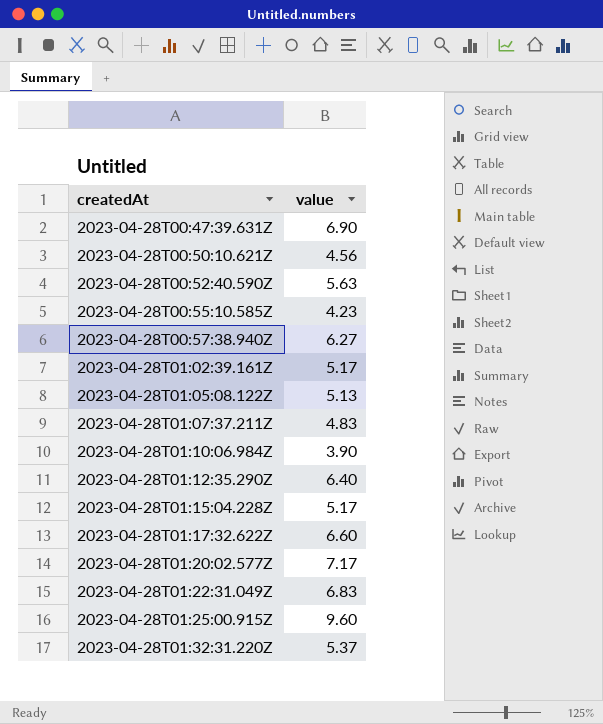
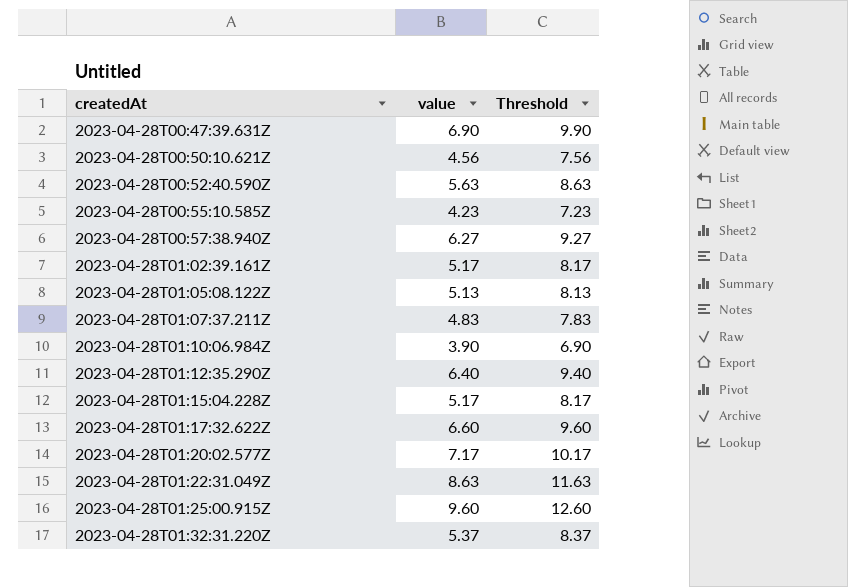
column Threshold | formula: none -> [value] + 3
2023-04-28T01:22:31.049Z | value: 6.83 -> 8.63

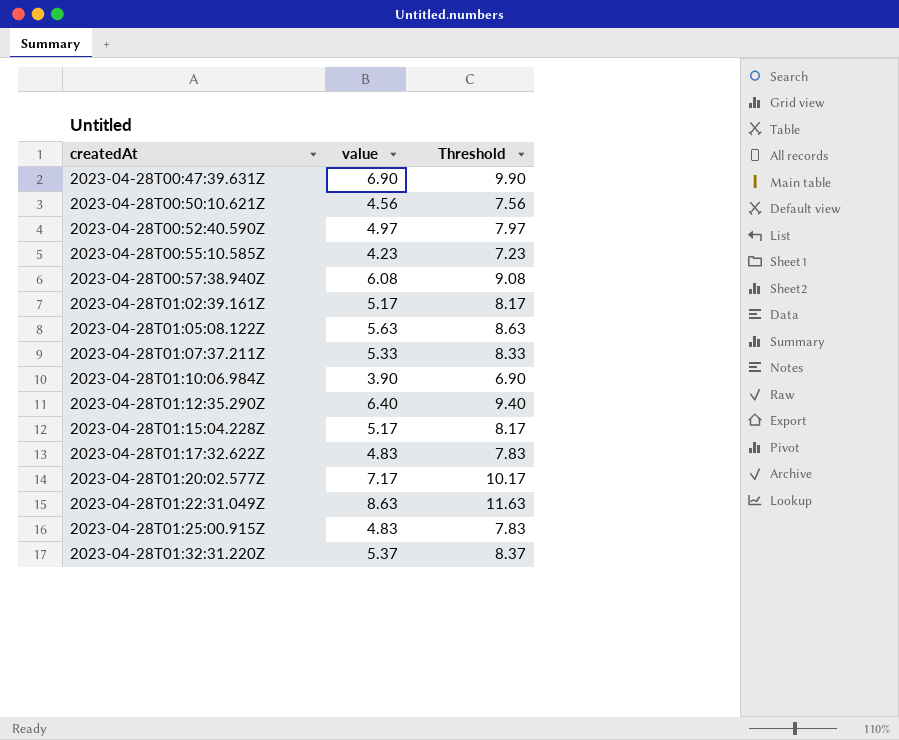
2023-04-28T00:52:40.590Z | value: 5.63 -> 4.97
2023-04-28T00:52:40.590Z | Threshold: 8.63 -> 7.97
2023-04-28T00:57:38.940Z | value: 6.27 -> 6.08
2023-04-28T00:57:38.940Z | Threshold: 9.27 -> 9.08
2023-04-28T01:05:08.122Z | value: 5.13 -> 5.63
2023-04-28T01:05:08.122Z | Threshold: 8.13 -> 8.63
2023-04-28T01:07:37.211Z | value: 4.83 -> 5.33
2023-04-28T01:07:37.211Z | Threshold: 7.83 -> 8.33
2023-04-28T01:17:32.622Z | value: 6.60 -> 4.83
2023-04-28T01:17:32.622Z | Threshold: 9.60 -> 7.83
2023-04-28T01:25:00.915Z | value: 9.60 -> 4.83
2023-04-28T01:25:00.915Z | Threshold: 12.60 -> 7.83

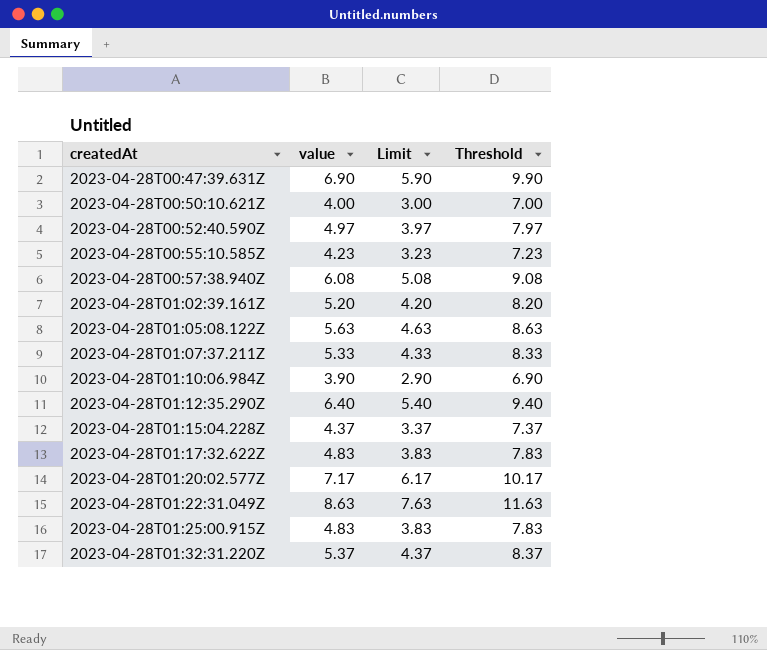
column Limit | formula: none -> [value] - 1
2023-04-28T00:50:10.621Z | value: 4.56 -> 4.00
2023-04-28T00:50:10.621Z | Threshold: 7.56 -> 7.00
2023-04-28T01:02:39.161Z | value: 5.17 -> 5.20
2023-04-28T01:02:39.161Z | Threshold: 8.17 -> 8.20
2023-04-28T01:15:04.228Z | value: 5.17 -> 4.37
2023-04-28T01:15:04.228Z | Threshold: 8.17 -> 7.37

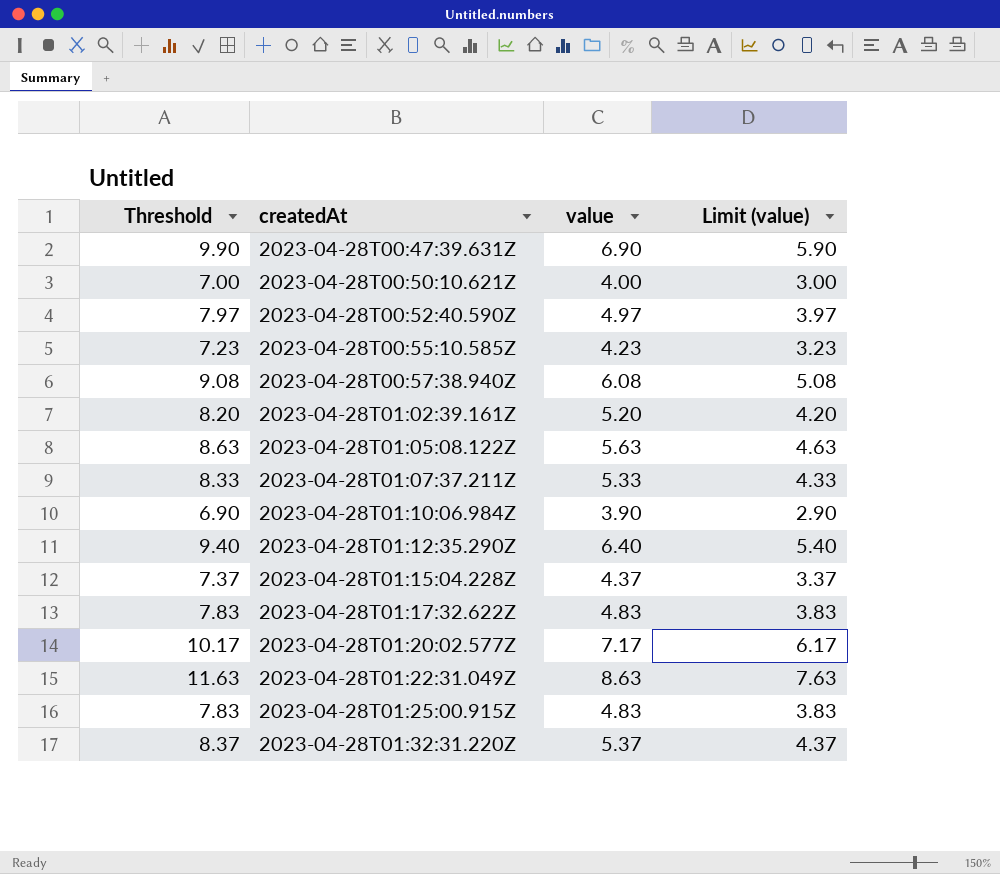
column Threshold | position: 4 -> 1
column name: Limit -> Limit (value)

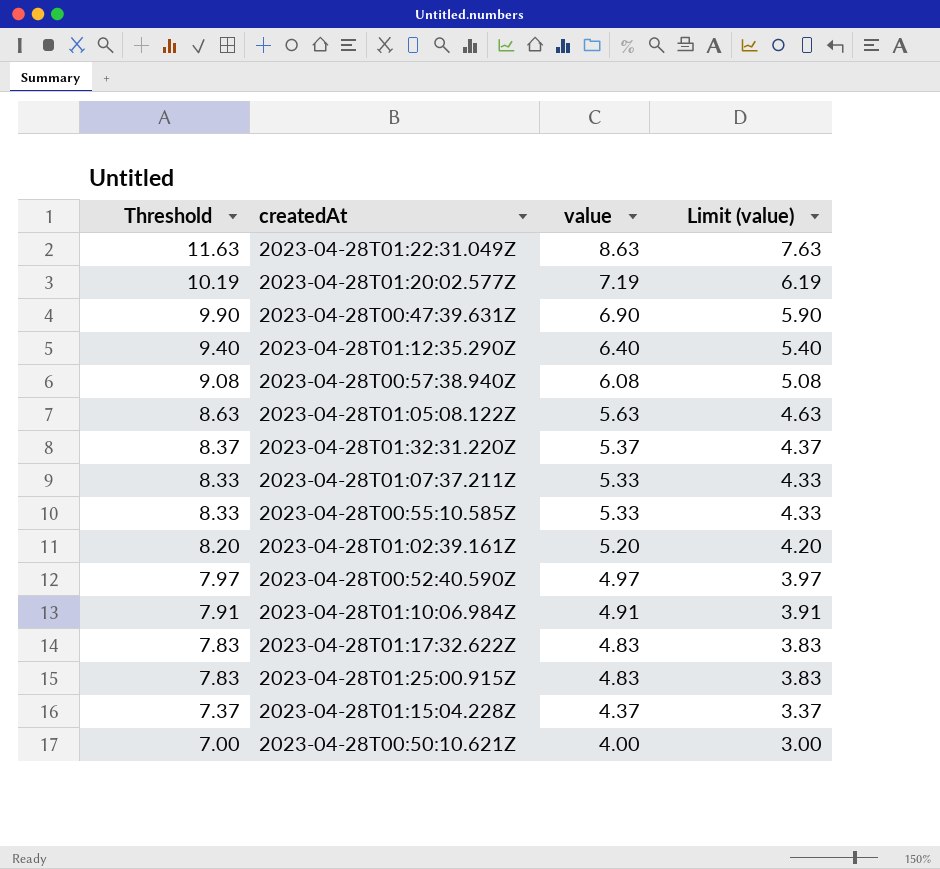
row order: createdAt ascending -> Threshold descending
2023-04-28T01:20:02.577Z | Threshold: 10.17 -> 10.19
2023-04-28T01:20:02.577Z | value: 7.17 -> 7.19
2023-04-28T01:20:02.577Z | Limit (value): 6.17 -> 6.19
2023-04-28T00:55:10.585Z | Threshold: 7.23 -> 8.33
2023-04-28T00:55:10.585Z | value: 4.23 -> 5.33
2023-04-28T00:55:10.585Z | Limit (value): 3.23 -> 4.33
2023-04-28T01:10:06.984Z | Threshold: 6.90 -> 7.91
2023-04-28T01:10:06.984Z | value: 3.90 -> 4.91
2023-04-28T01:10:06.984Z | Limit (value): 2.90 -> 3.91

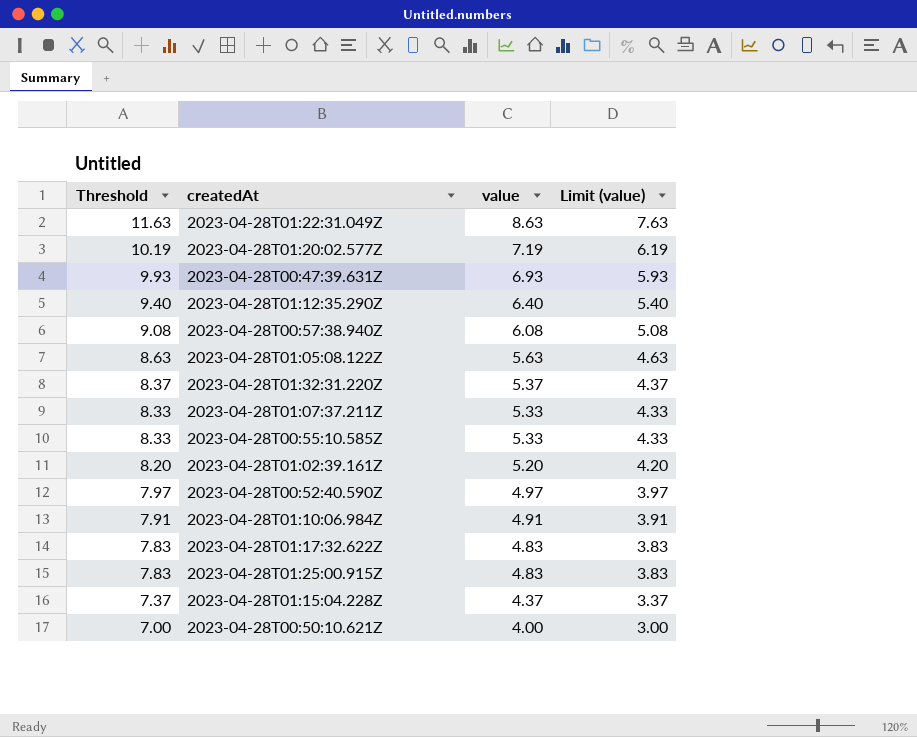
2023-04-28T00:47:39.631Z | Threshold: 9.90 -> 9.93
2023-04-28T00:47:39.631Z | value: 6.90 -> 6.93
2023-04-28T00:47:39.631Z | Limit (value): 5.90 -> 5.93

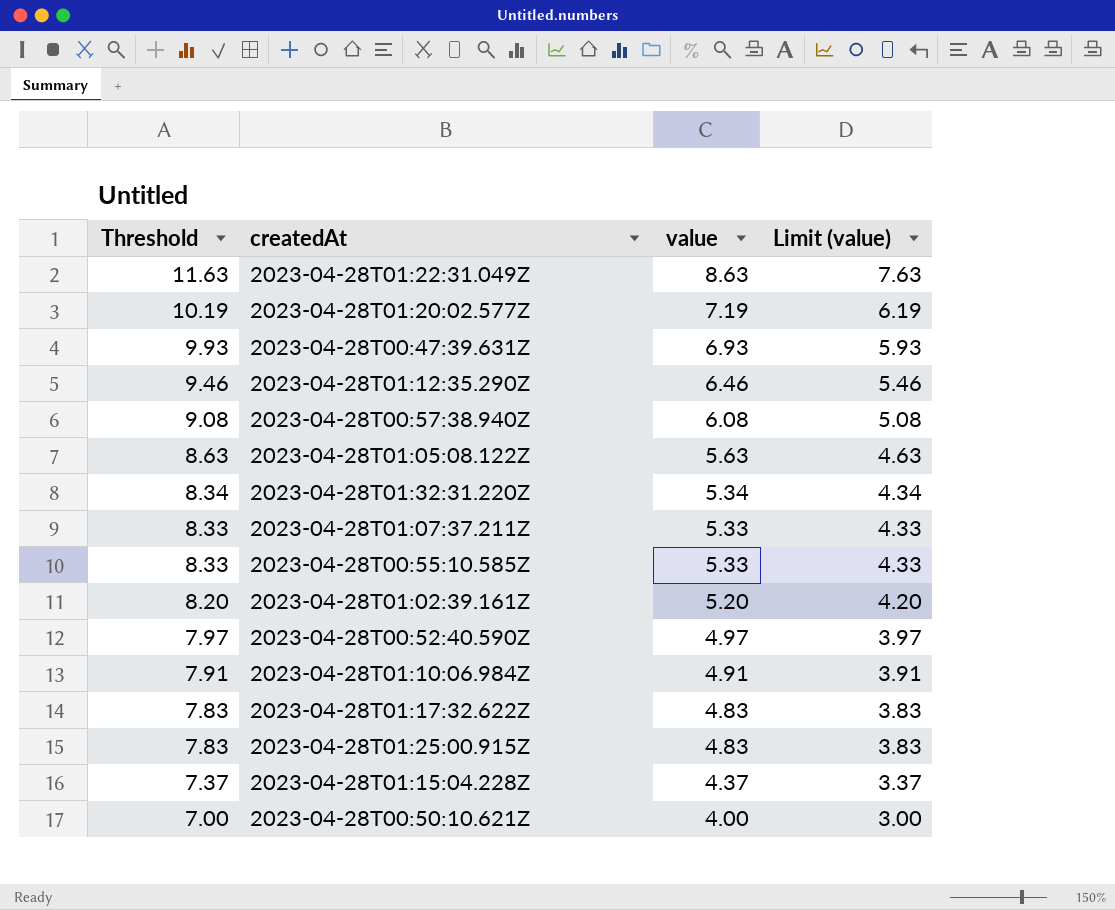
2023-04-28T01:12:35.290Z | Threshold: 9.40 -> 9.46
2023-04-28T01:12:35.290Z | value: 6.40 -> 6.46
2023-04-28T01:12:35.290Z | Limit (value): 5.40 -> 5.46
2023-04-28T01:32:31.220Z | Threshold: 8.37 -> 8.34
2023-04-28T01:32:31.220Z | value: 5.37 -> 5.34
2023-04-28T01:32:31.220Z | Limit (value): 4.37 -> 4.34

